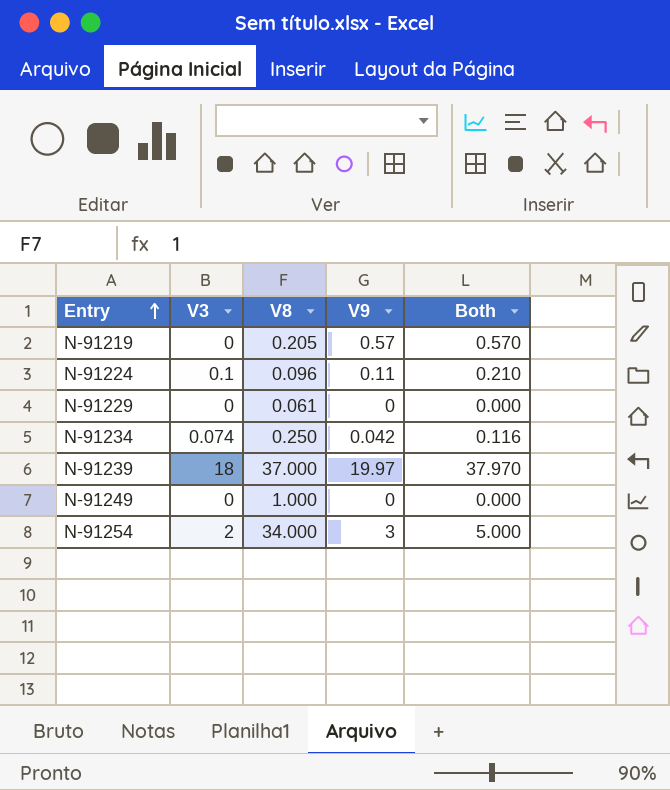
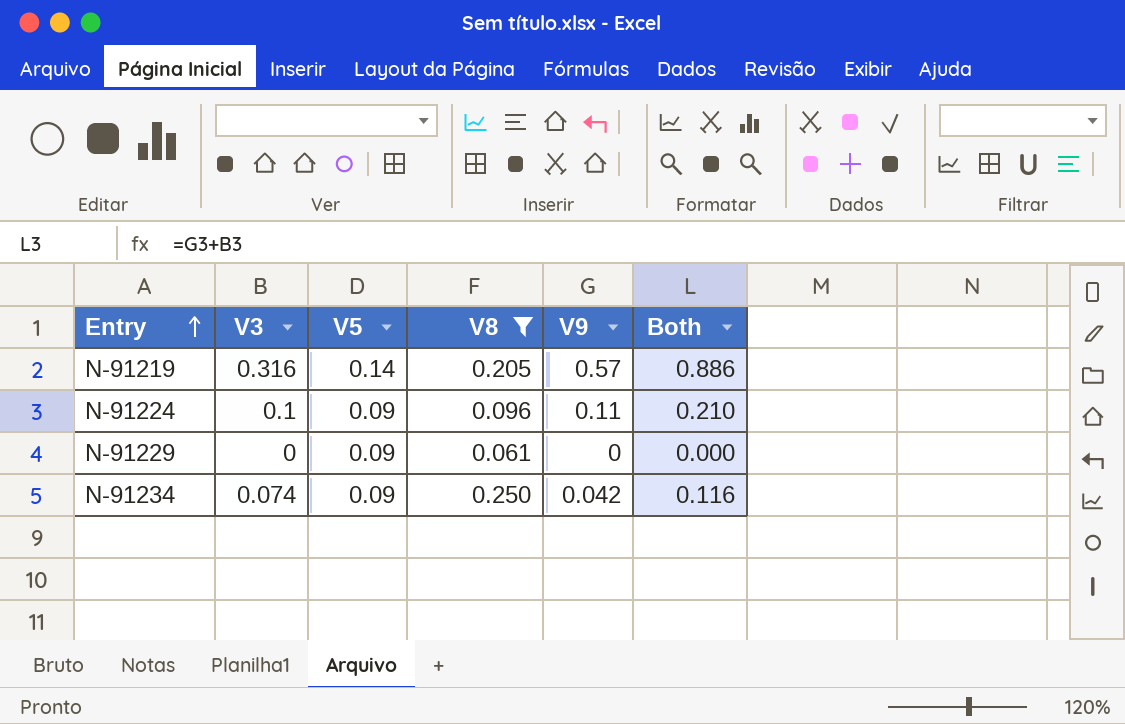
filter: none -> V8 <= 0.250
column V5 | position: none -> 3
N-91219 | V3: 0 -> 0.316
N-91219 | Both: 0.570 -> 0.886

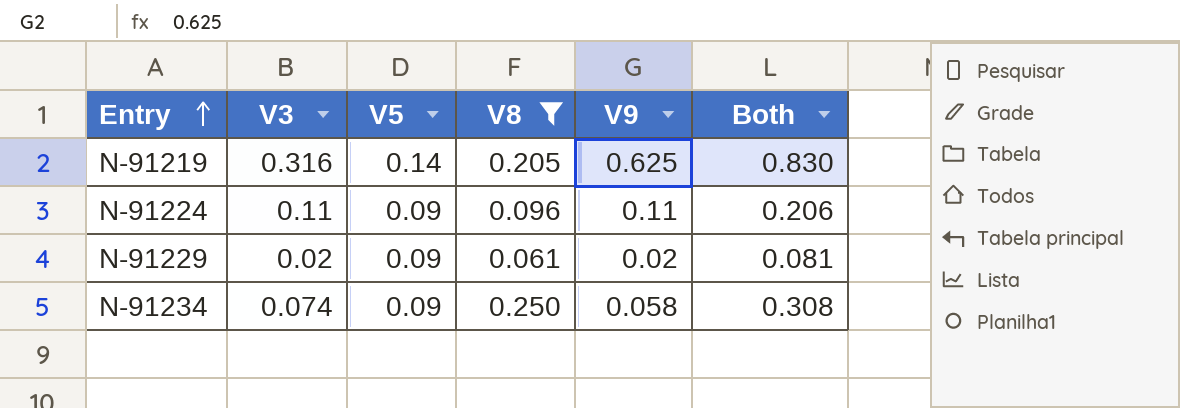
column Both | formula: [V3] + [V9] -> [V8] + [V9]
N-91219 | V9: 0.57 -> 0.625
N-91224 | V3: 0.1 -> 0.11
N-91229 | V3: 0 -> 0.02
N-91229 | V9: 0 -> 0.02
N-91234 | V9: 0.042 -> 0.058

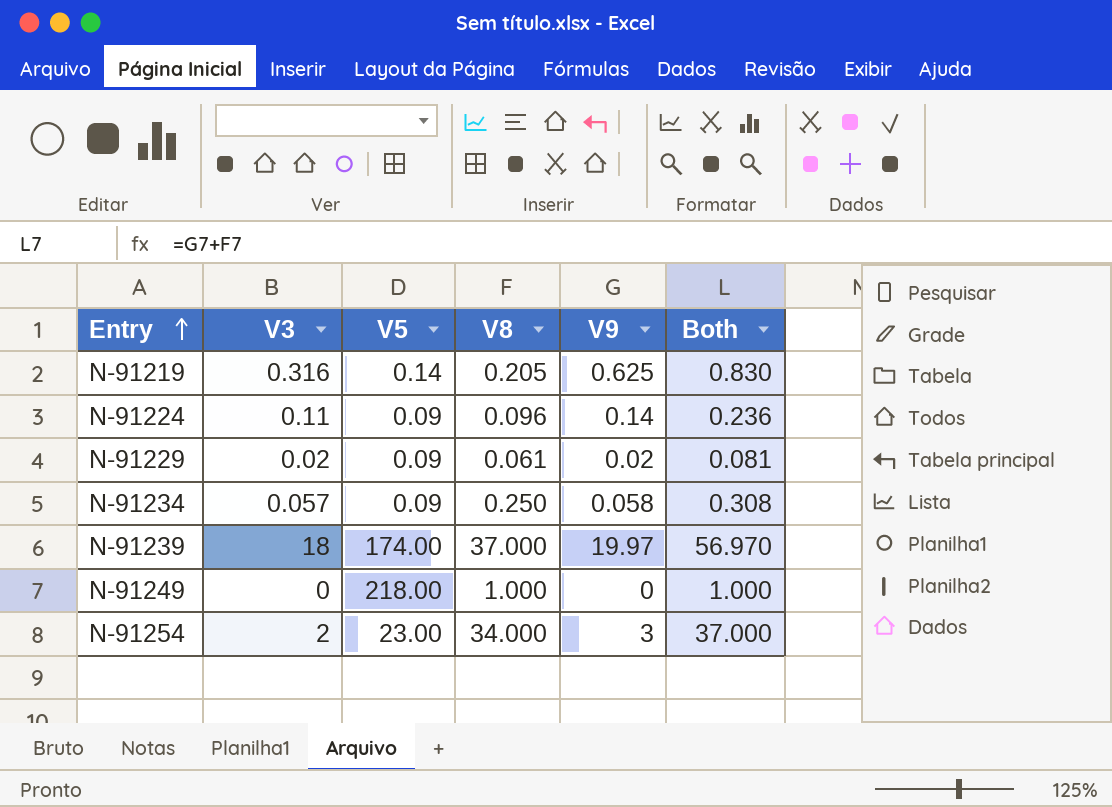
filter: V8 <= 0.250 -> none
N-91224 | V9: 0.11 -> 0.14
N-91224 | Both: 0.206 -> 0.236
N-91234 | V3: 0.074 -> 0.057

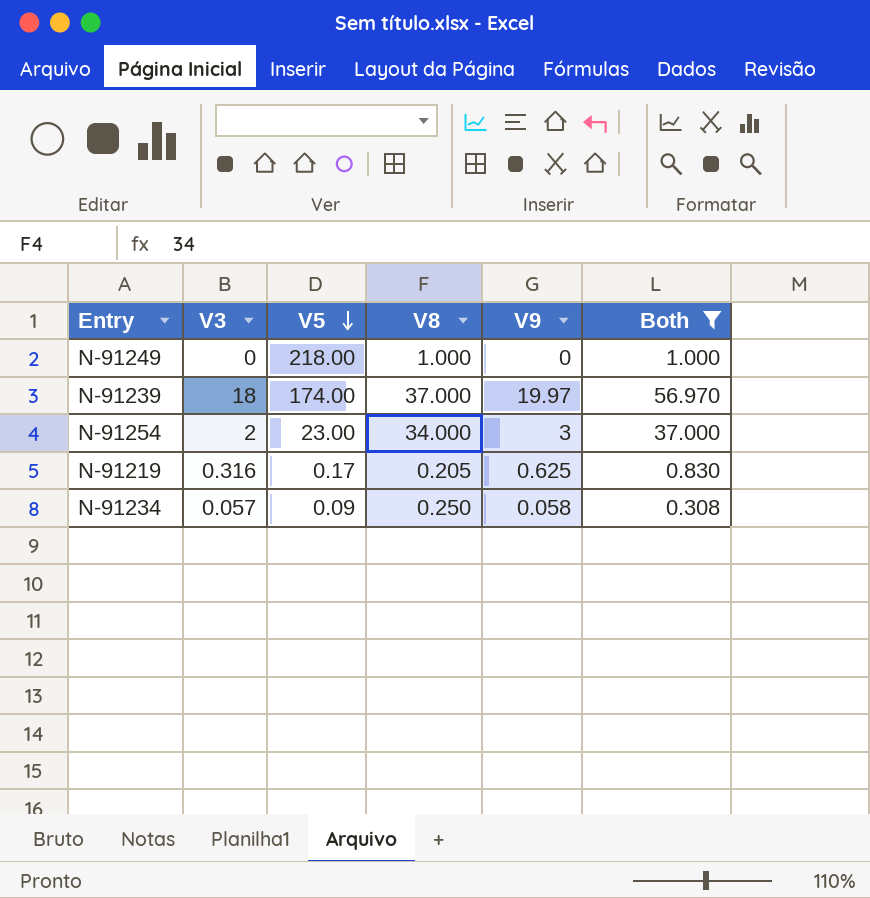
filter: none -> Both >= 0.308
row order: Entry ascending -> V5 descending
N-91219 | V5: 0.14 -> 0.17

